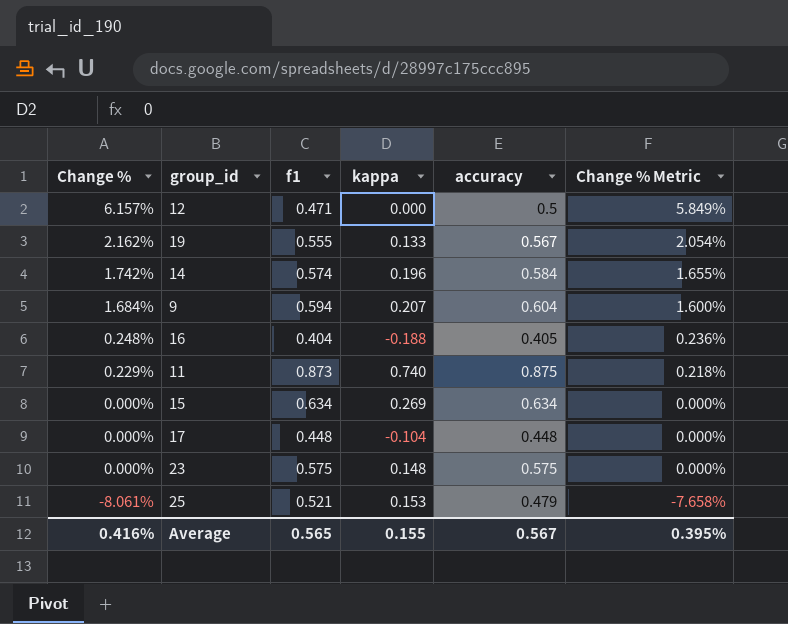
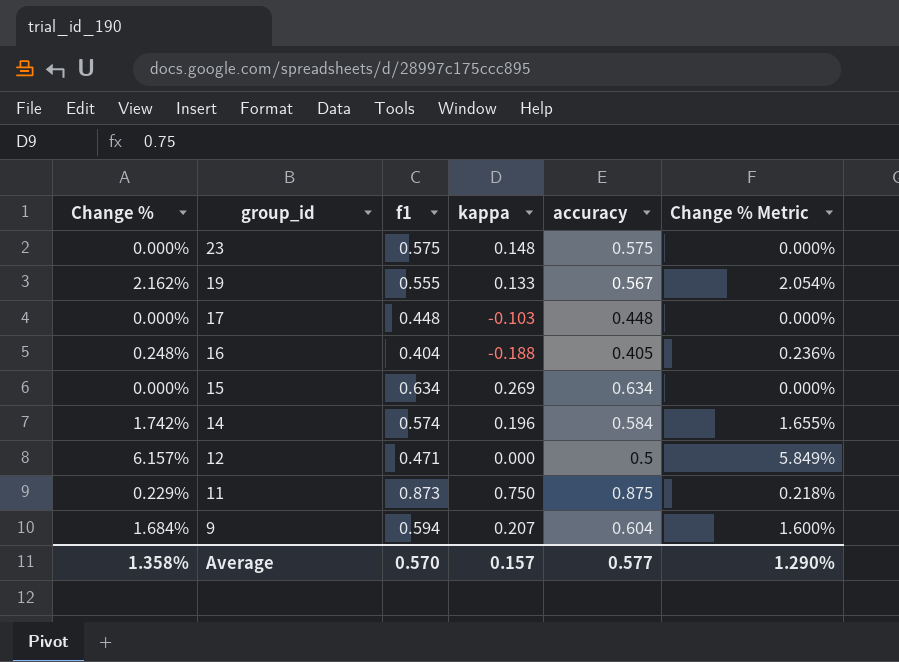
row order: Change % descending -> group_id descending
row 25: -8.061% | 0.521 | 0.153 | 0.479 | -7.658% -> none
17 | kappa: -0.104 -> -0.103
11 | kappa: 0.740 -> 0.750
Average | Change %: 0.416% -> 1.358%
Average | f1: 0.565 -> 0.570
Average | kappa: 0.155 -> 0.157
Average | accuracy: 0.567 -> 0.577
Average | Change % Metric: 0.395% -> 1.290%

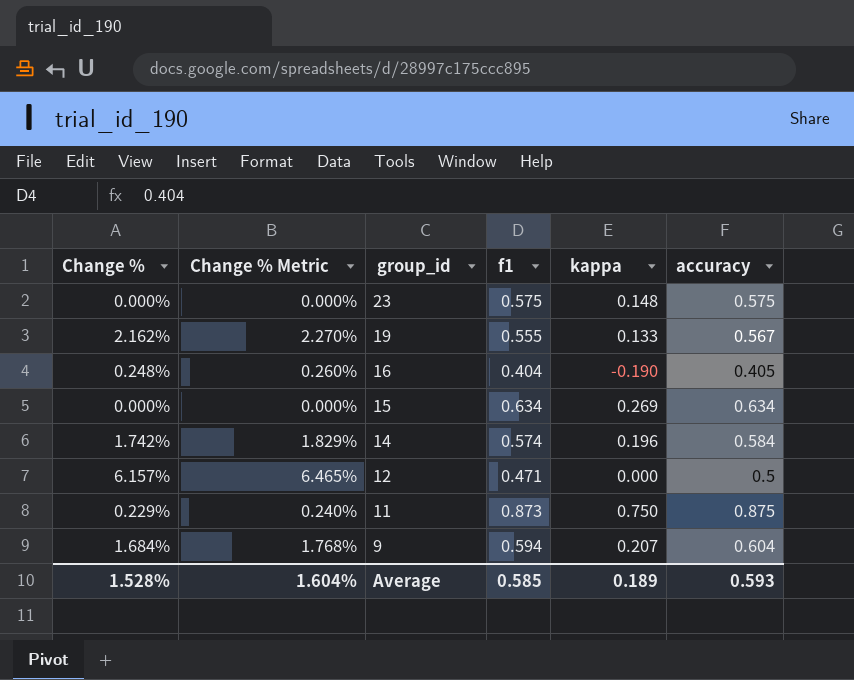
column Change % Metric | formula: [Change %] * 0.95 -> [Change %] * 1.05
column Change % Metric | position: 6 -> 2
row 17: 0.000% | 0.448 | -0.103 | 0.448 | 0.000% -> none
16 | kappa: -0.188 -> -0.190
Average | Change %: 1.358% -> 1.528%
Average | Change % Metric: 1.290% -> 1.604%
Average | f1: 0.570 -> 0.585
Average | kappa: 0.157 -> 0.189
Average | accuracy: 0.577 -> 0.593

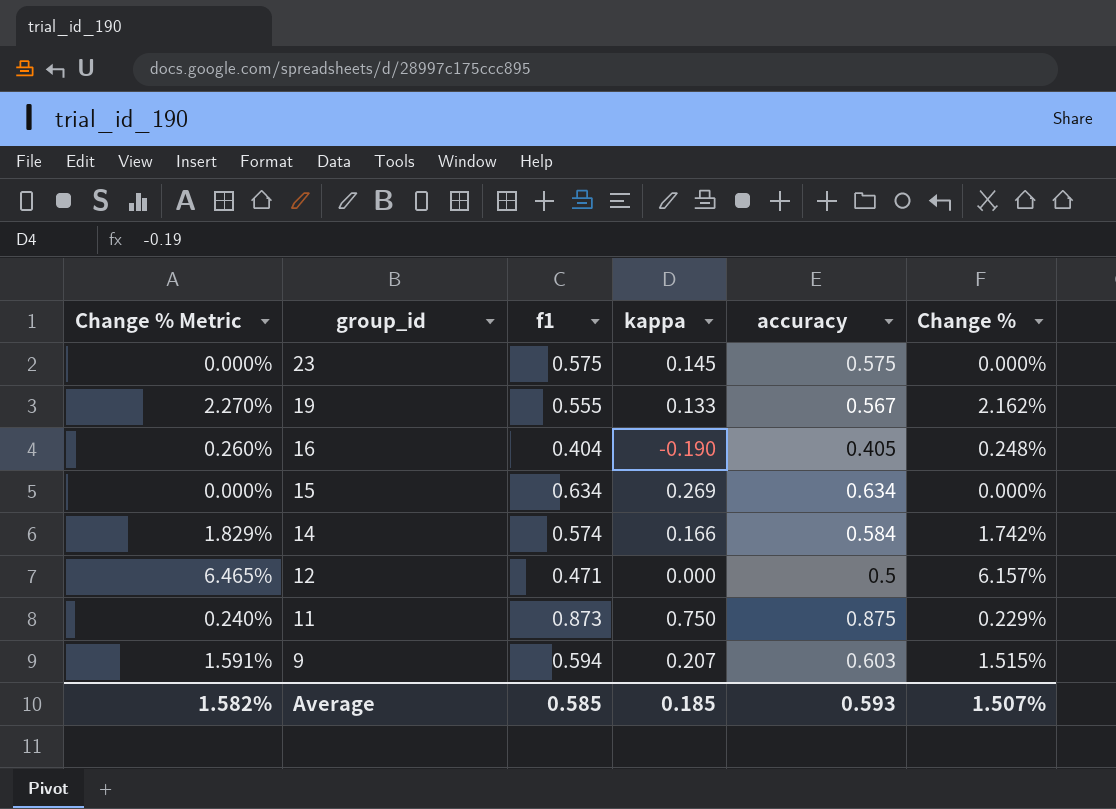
column Change % | position: 1 -> 6
23 | kappa: 0.148 -> 0.145
14 | kappa: 0.196 -> 0.166
9 | Change % Metric: 1.768% -> 1.591%
9 | accuracy: 0.604 -> 0.603
9 | Change %: 1.684% -> 1.515%
Average | Change % Metric: 1.604% -> 1.582%
Average | kappa: 0.189 -> 0.185
Average | Change %: 1.528% -> 1.507%

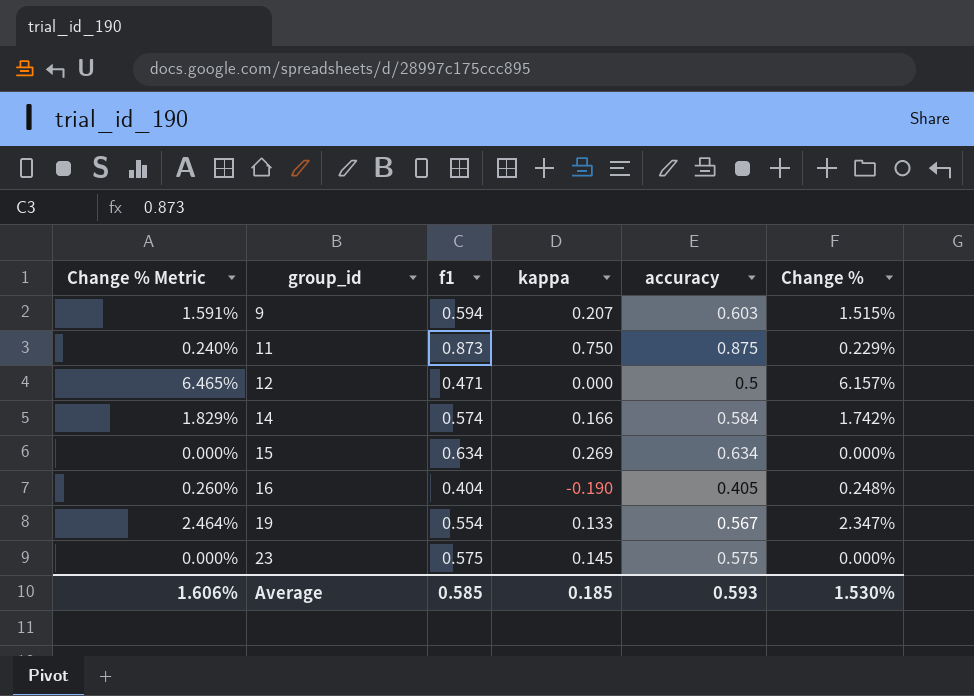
row order: group_id descending -> group_id ascending
19 | Change % Metric: 2.270% -> 2.464%
19 | f1: 0.555 -> 0.554
19 | Change %: 2.162% -> 2.347%
Average | Change % Metric: 1.582% -> 1.606%
Average | Change %: 1.507% -> 1.530%

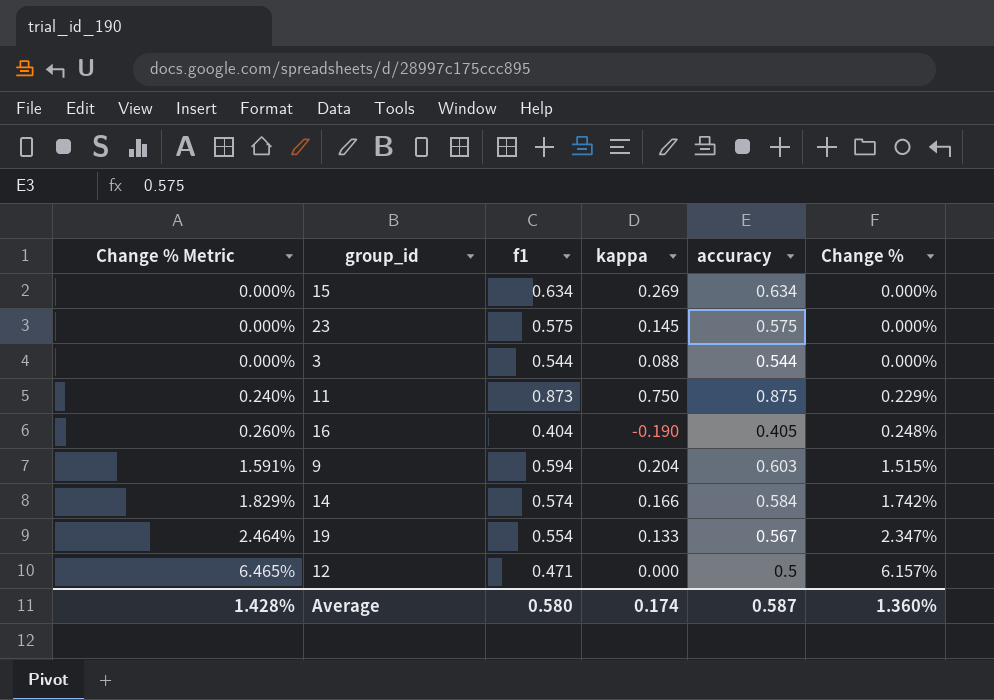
row order: group_id ascending -> Change % Metric ascending
row 3: none -> 0.000% | 0.544 | 0.088 | 0.544 | 0.000%
9 | kappa: 0.207 -> 0.204
Average | Change % Metric: 1.606% -> 1.428%
Average | f1: 0.585 -> 0.580
Average | kappa: 0.185 -> 0.174
Average | accuracy: 0.593 -> 0.587
Average | Change %: 1.530% -> 1.360%

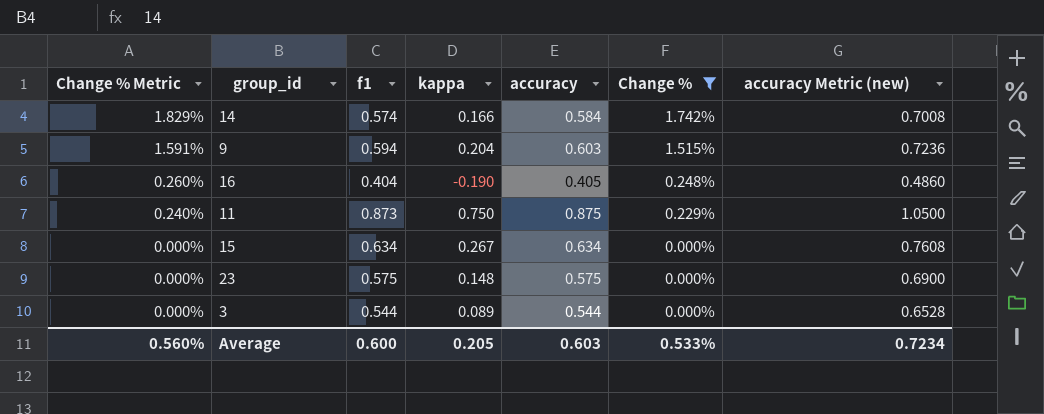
filter: none -> Change % <= 1.742%
row order: Change % Metric ascending -> Change % Metric descending
column accuracy Metric (new) | formula: none -> [accuracy] * 1.2
15 | kappa: 0.269 -> 0.267
23 | kappa: 0.145 -> 0.148
3 | kappa: 0.088 -> 0.089
Average | Change % Metric: 1.428% -> 0.560%
Average | f1: 0.580 -> 0.600
Average | kappa: 0.174 -> 0.205
Average | accuracy: 0.587 -> 0.603
Average | Change %: 1.360% -> 0.533%

